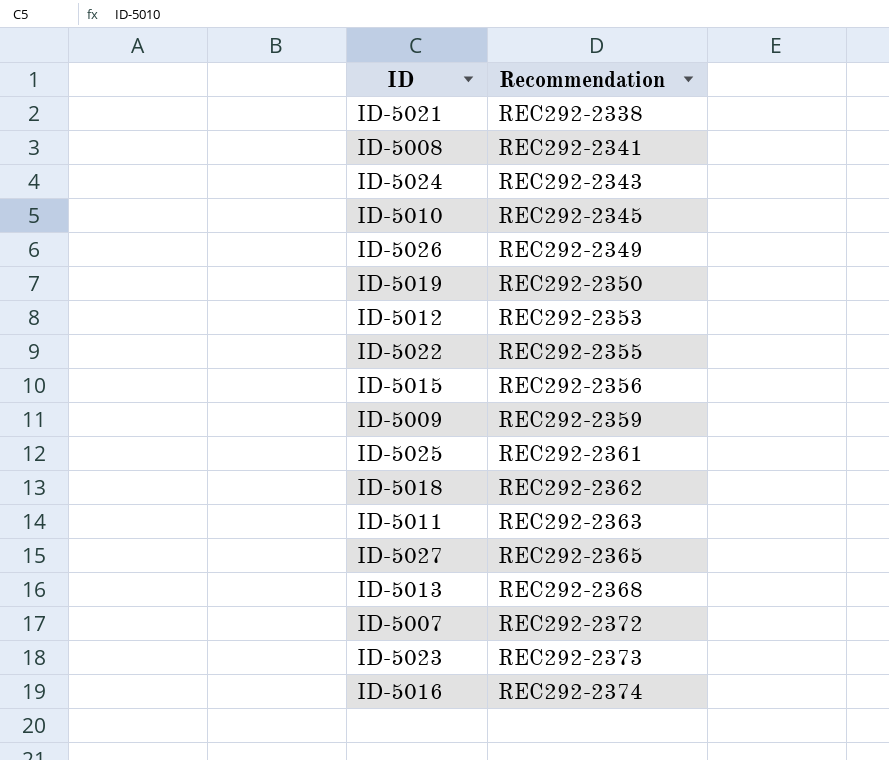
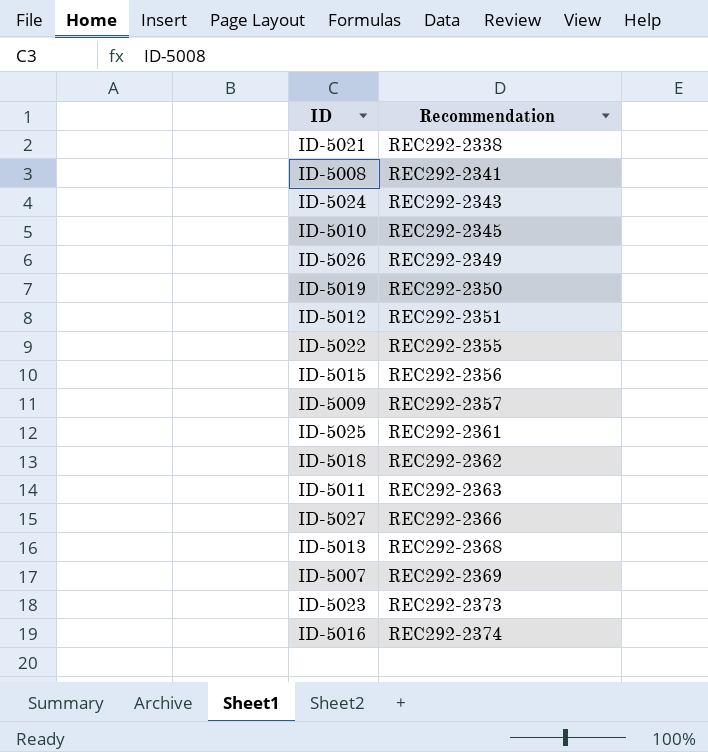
ID-5012 | Recommendation: REC292-2353 -> REC292-2351
ID-5009 | Recommendation: REC292-2359 -> REC292-2357
ID-5027 | Recommendation: REC292-2365 -> REC292-2366
ID-5007 | Recommendation: REC292-2372 -> REC292-2369

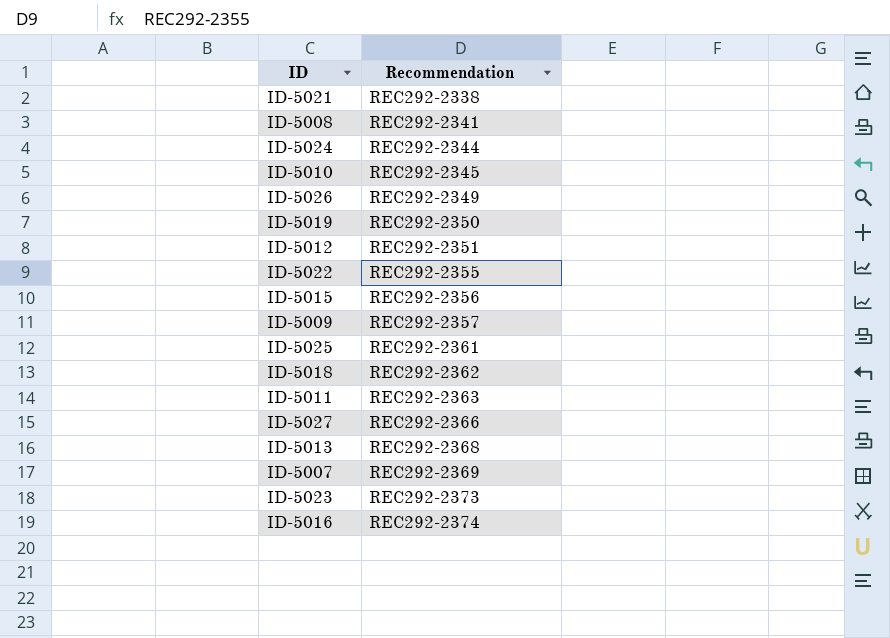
ID-5024 | Recommendation: REC292-2343 -> REC292-2344

